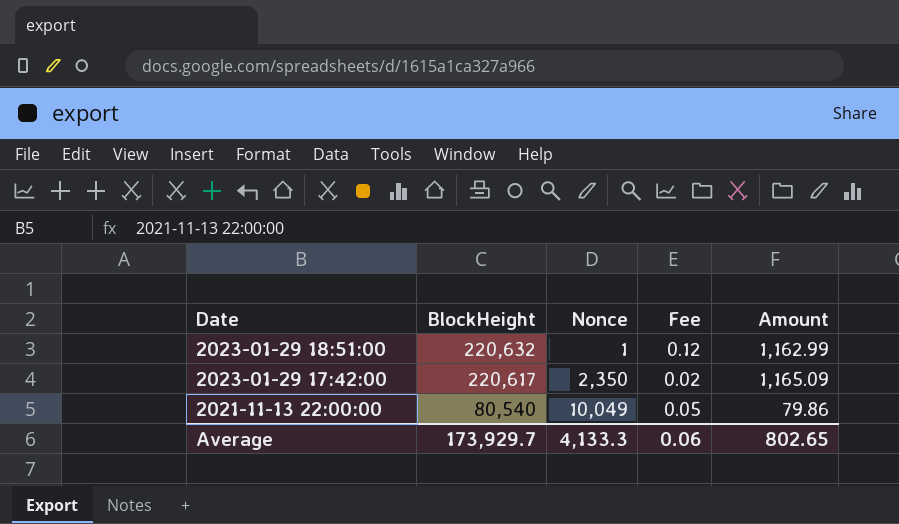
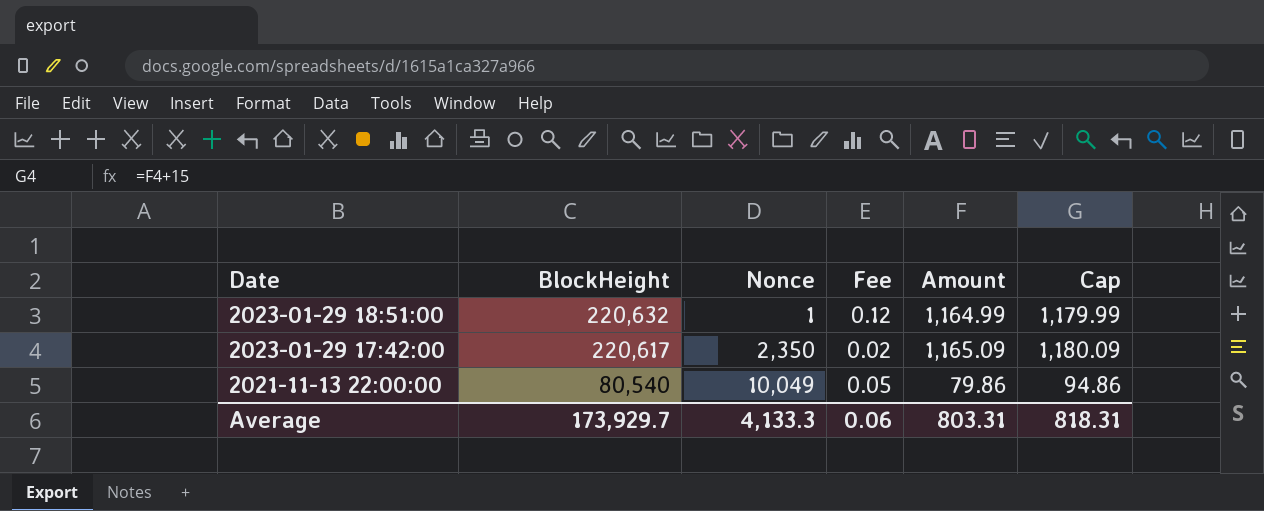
column Cap | formula: none -> [Amount] + 15
2023-01-29 18:51:00 | Amount: 1,162.99 -> 1,164.99
Average | Amount: 802.65 -> 803.31

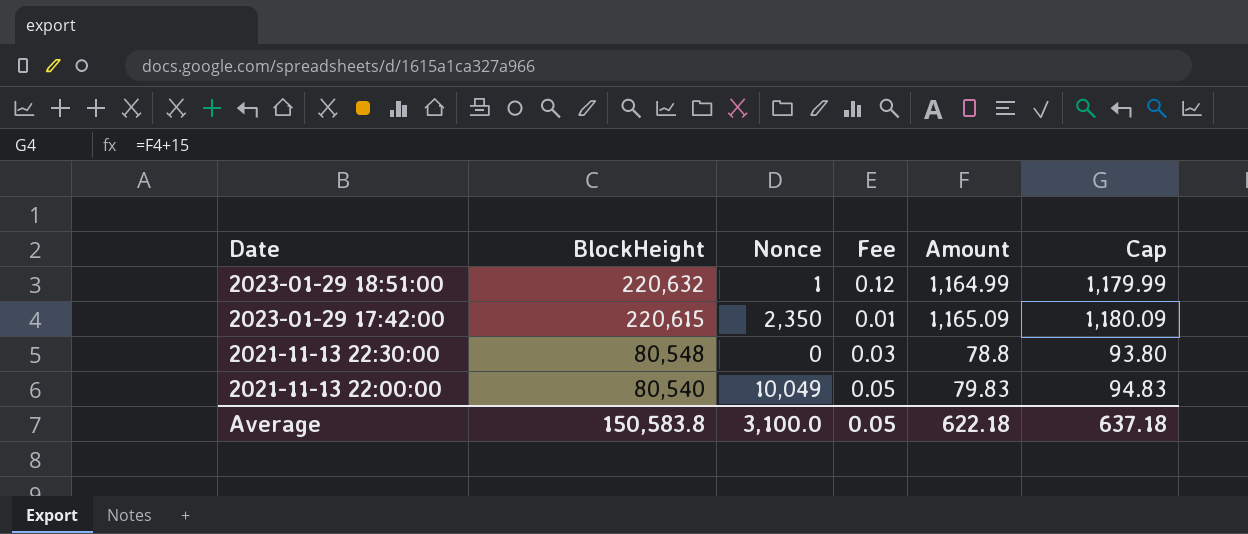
2023-01-29 17:42:00 | BlockHeight: 220,617 -> 220,615
2023-01-29 17:42:00 | Fee: 0.02 -> 0.01
row 2021-11-13 22:30:00: none -> 80,548 | 0 | 0.03 | 78.8 | 93.80
2021-11-13 22:00:00 | Amount: 79.86 -> 79.83
2021-11-13 22:00:00 | Cap: 94.86 -> 94.83
Average | BlockHeight: 173,929.7 -> 150,583.8
Average | Nonce: 4,133.3 -> 3,100.0
Average | Fee: 0.06 -> 0.05
Average | Amount: 803.31 -> 622.18
Average | Cap: 818.31 -> 637.18

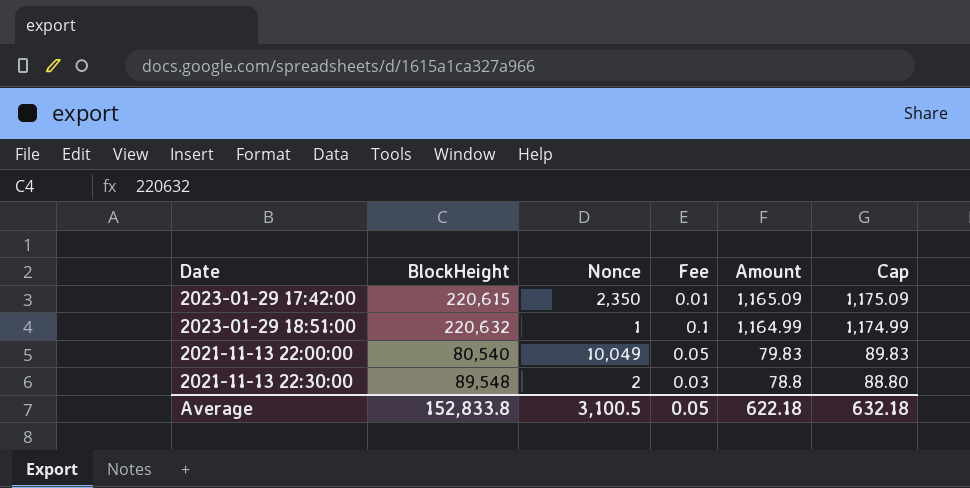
row order: Date descending -> Amount descending
column Cap | formula: [Amount] + 15 -> [Amount] + 10
2023-01-29 18:51:00 | Fee: 0.12 -> 0.1
2021-11-13 22:30:00 | BlockHeight: 80,548 -> 89,548
2021-11-13 22:30:00 | Nonce: 0 -> 2
Average | BlockHeight: 150,583.8 -> 152,833.8
Average | Nonce: 3,100.0 -> 3,100.5
Average | Cap: 637.18 -> 632.18

